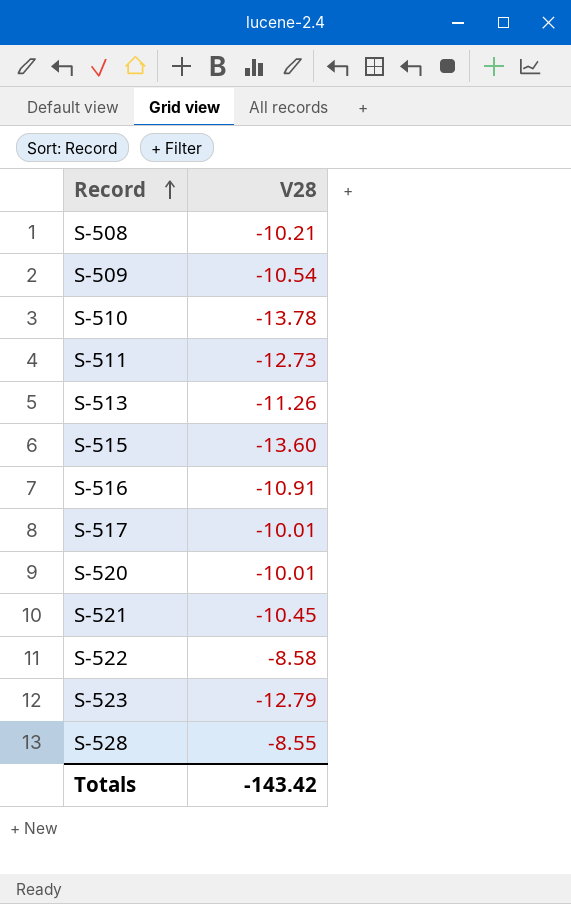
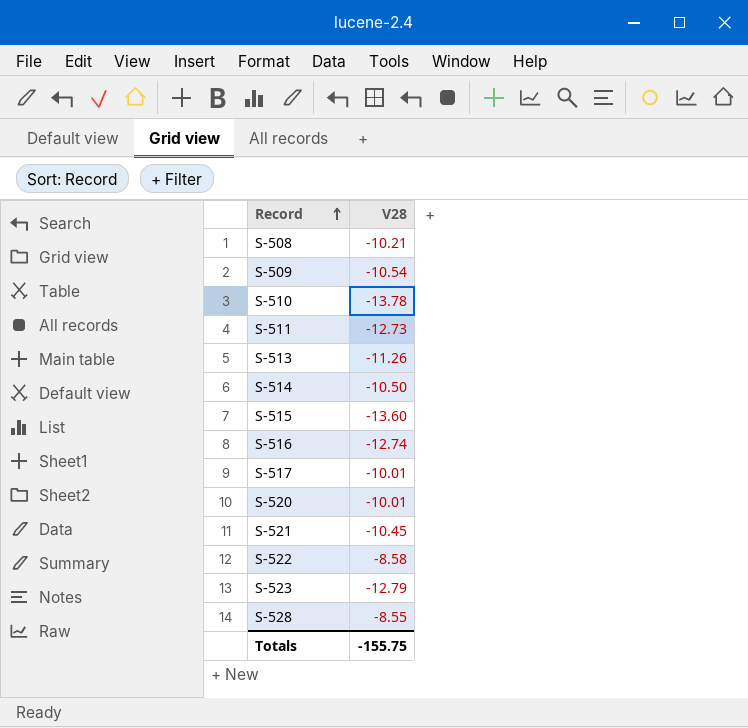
row S-514: none -> -10.50
S-516 | V28: -10.91 -> -12.74
Totals | V28: -143.42 -> -155.75

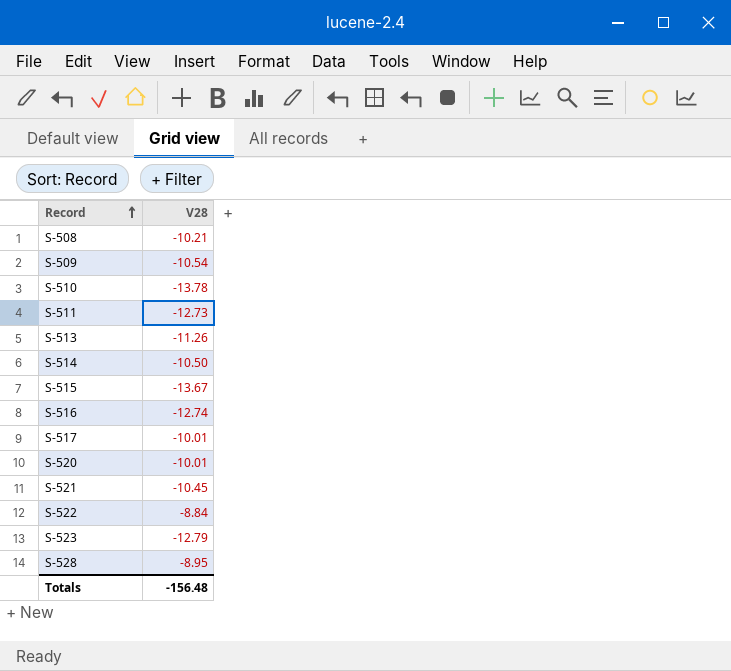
S-515 | V28: -13.60 -> -13.67
S-522 | V28: -8.58 -> -8.84
S-528 | V28: -8.55 -> -8.95
Totals | V28: -155.75 -> -156.48

